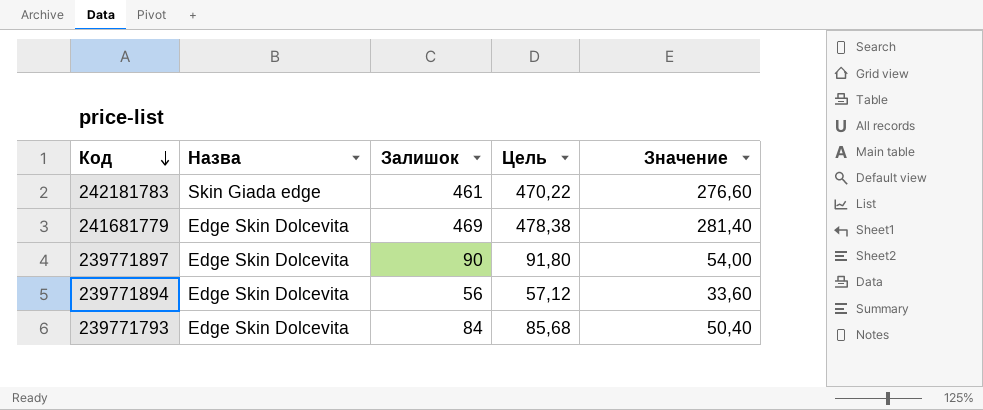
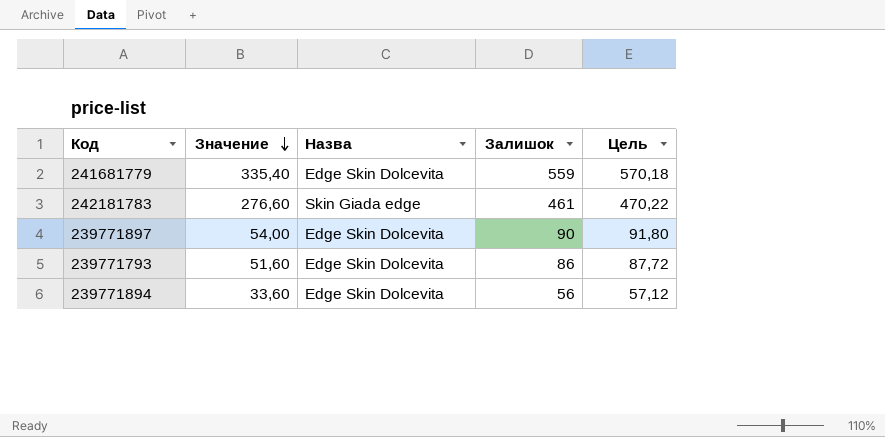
row order: Код descending -> Значение descending
column Значение | position: 5 -> 2
241681779 | Значение: 281,40 -> 335,40
241681779 | Залишок: 469 -> 559
241681779 | Цель: 478,38 -> 570,18
239771793 | Значение: 50,40 -> 51,60
239771793 | Залишок: 84 -> 86
239771793 | Цель: 85,68 -> 87,72

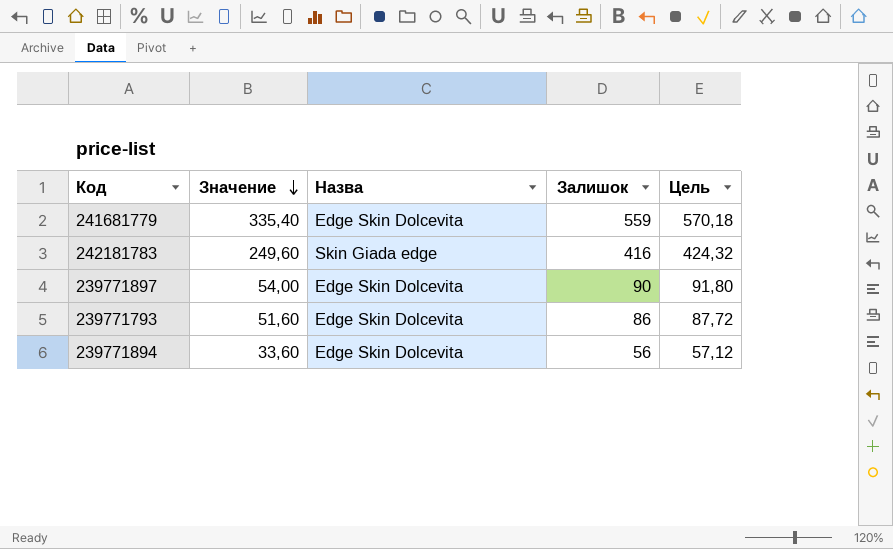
242181783 | Значение: 276,60 -> 249,60
242181783 | Залишок: 461 -> 416
242181783 | Цель: 470,22 -> 424,32

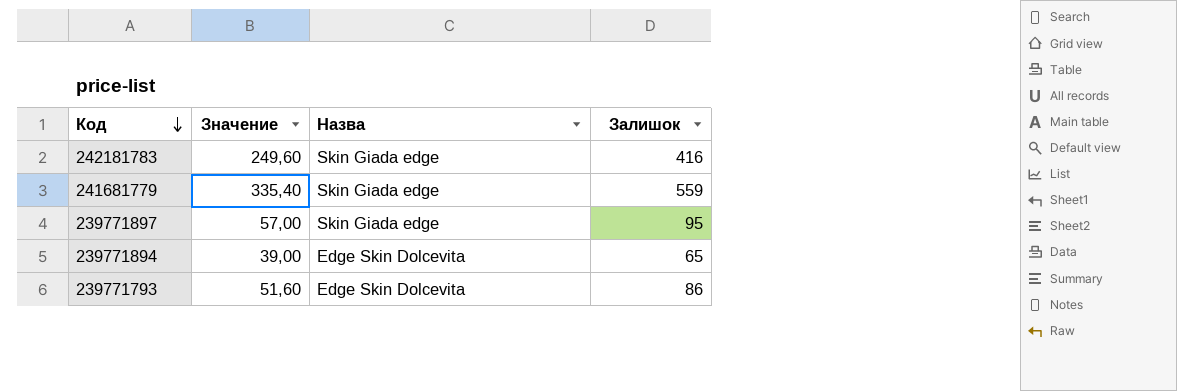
row order: Значение descending -> Код descending
column Цель | formula: [Залишок] * 1,02 -> none
241681779 | Назва: Edge Skin Dolcevita -> Skin Giada edge
239771897 | Значение: 54,00 -> 57,00
239771897 | Назва: Edge Skin Dolcevita -> Skin Giada edge
239771897 | Залишок: 90 -> 95
239771894 | Значение: 33,60 -> 39,00
239771894 | Залишок: 56 -> 65

